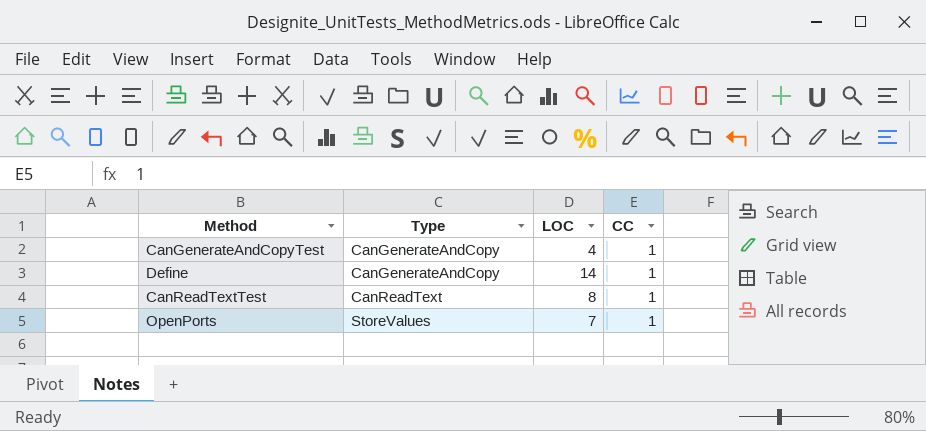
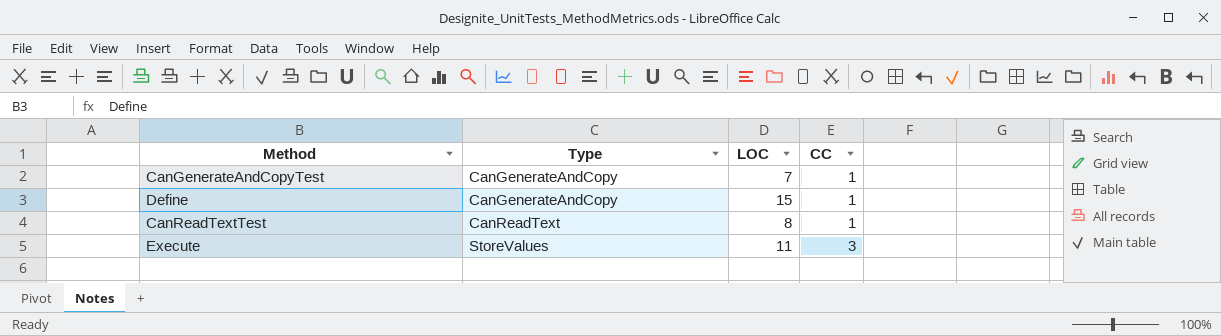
row OpenPorts: StoreValues | 7 | 1 -> none
CanGenerateAndCopyTest | LOC: 4 -> 7
Define | LOC: 14 -> 15
row Execute: none -> StoreValues | 11 | 3

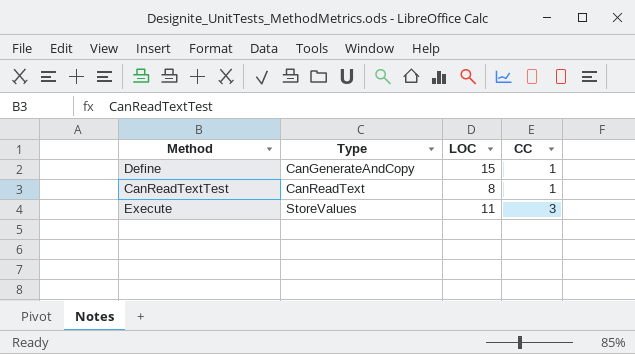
row CanGenerateAndCopyTest: CanGenerateAndCopy | 7 | 1 -> none

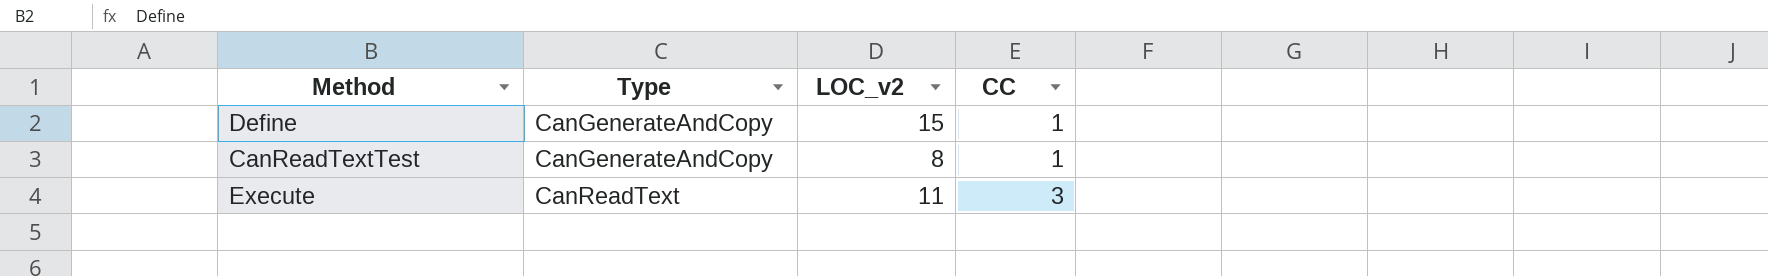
column name: LOC -> LOC_v2
CanReadTextTest | Type: CanReadText -> CanGenerateAndCopy
Execute | Type: StoreValues -> CanReadText

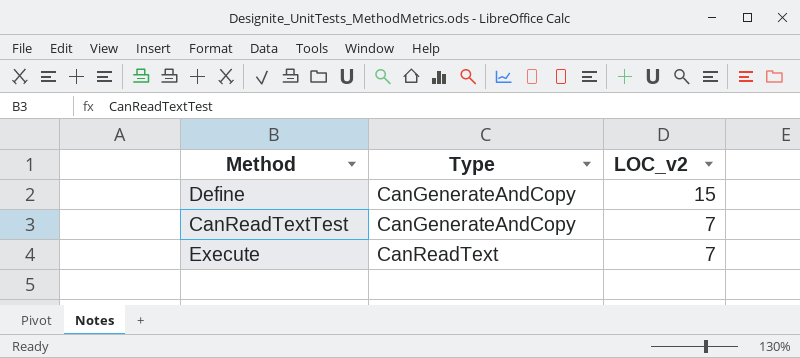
column CC | position: 4 -> none
CanReadTextTest | LOC_v2: 8 -> 7
Execute | LOC_v2: 11 -> 7

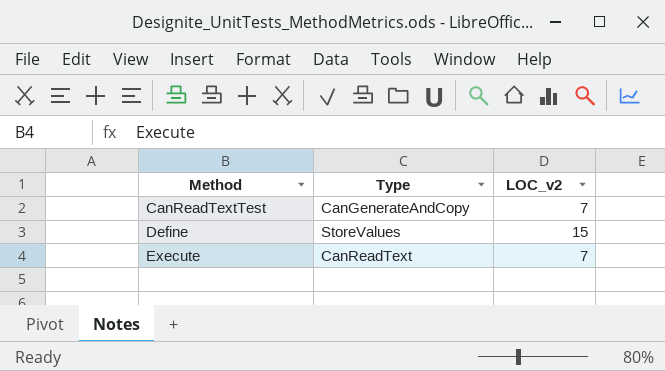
row order: Type ascending -> Method ascending
Define | Type: CanGenerateAndCopy -> StoreValues

